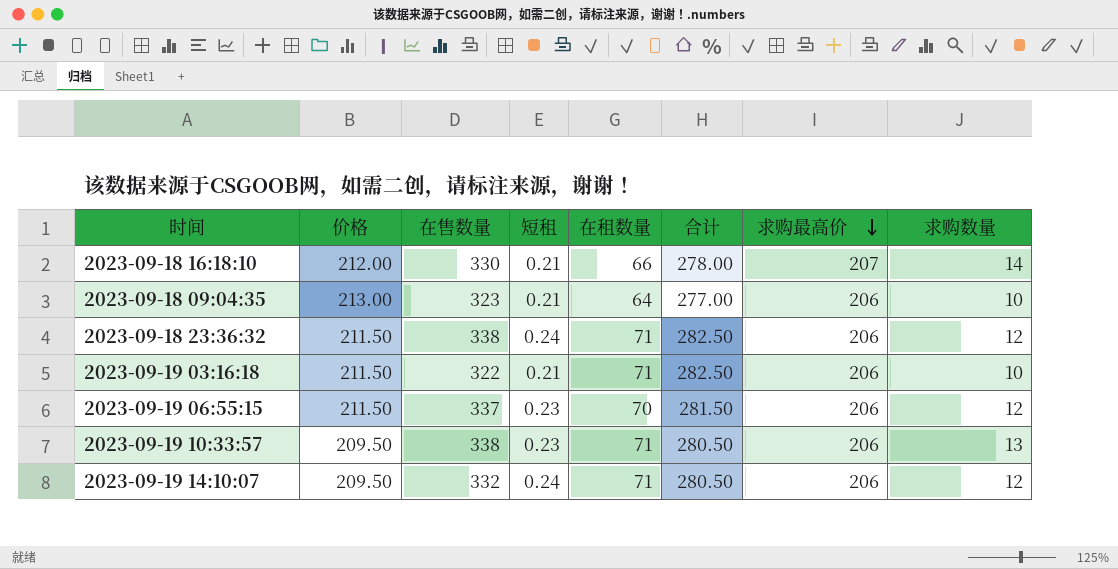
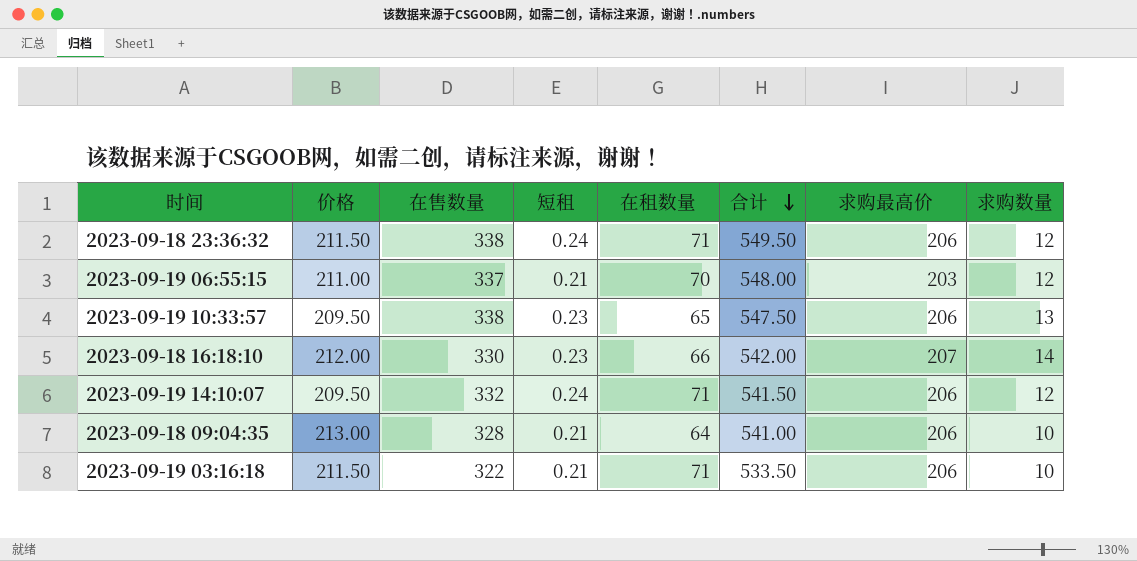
row order: 求购最高价 descending -> 合计 descending
column 合计 | formula: [价格] + [在租数量] -> [价格] + [在售数量]
2023-09-19 06:55:15 | 价格: 211.50 -> 211.00
2023-09-19 06:55:15 | 短租: 0.23 -> 0.21
2023-09-19 06:55:15 | 求购最高价: 206 -> 203
2023-09-19 10:33:57 | 在租数量: 71 -> 65
2023-09-18 16:18:10 | 短租: 0.21 -> 0.23
2023-09-18 09:04:35 | 在售数量: 323 -> 328

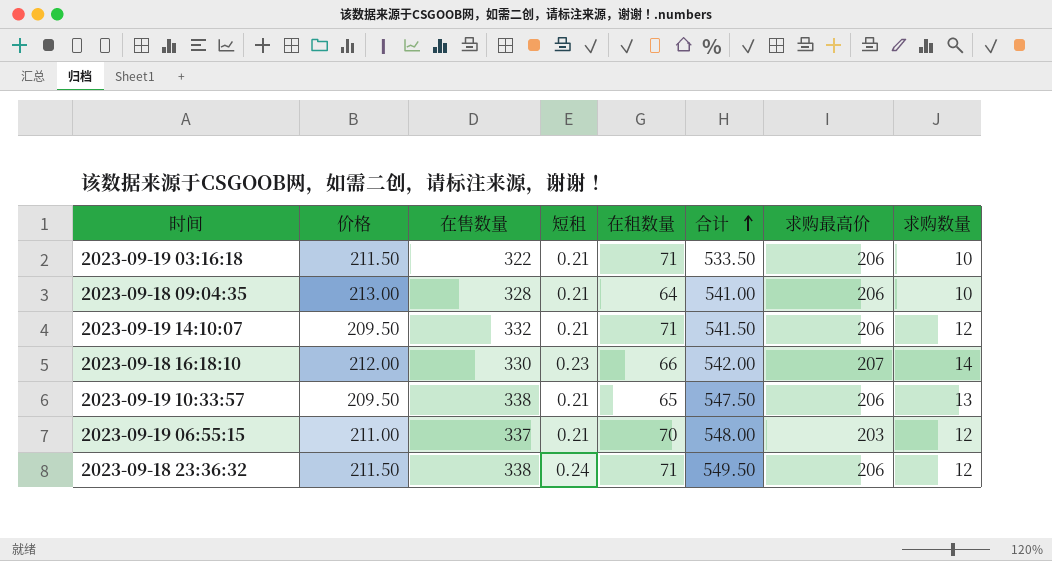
row order: 合计 descending -> 合计 ascending
2023-09-19 14:10:07 | 短租: 0.24 -> 0.21
2023-09-19 10:33:57 | 短租: 0.23 -> 0.21

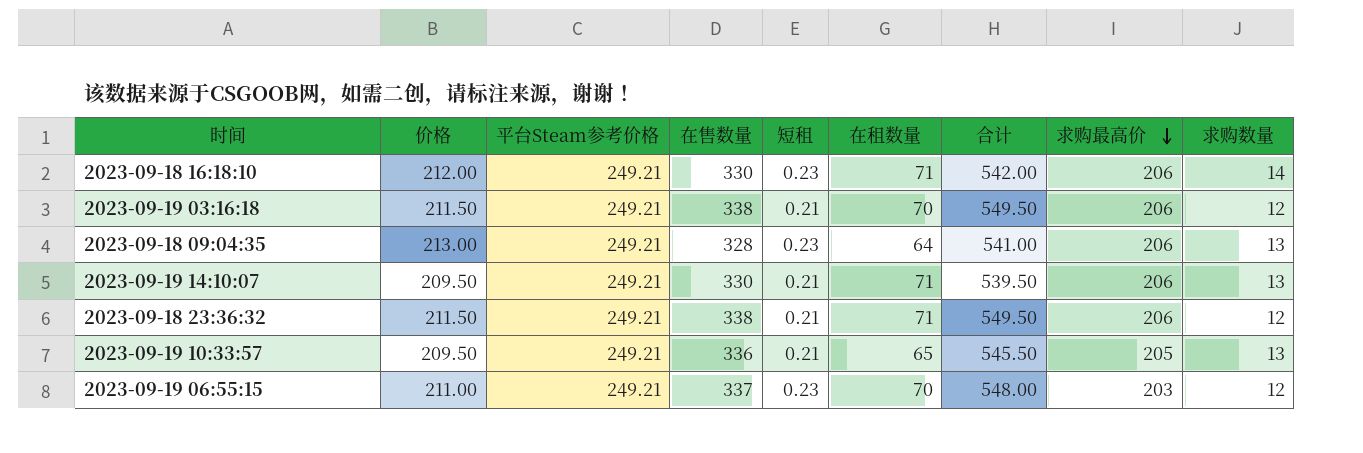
row order: 合计 ascending -> 求购最高价 descending
column 平台Steam参考价格 | position: none -> 3
2023-09-18 16:18:10 | 在租数量: 66 -> 71
2023-09-18 16:18:10 | 求购最高价: 207 -> 206
2023-09-19 03:16:18 | 在售数量: 322 -> 338
2023-09-19 03:16:18 | 在租数量: 71 -> 70
2023-09-19 03:16:18 | 合计: 533.50 -> 549.50
2023-09-19 03:16:18 | 求购数量: 10 -> 12
2023-09-18 09:04:35 | 短租: 0.21 -> 0.23
2023-09-18 09:04:35 | 求购数量: 10 -> 13
2023-09-19 14:10:07 | 在售数量: 332 -> 330
2023-09-19 14:10:07 | 合计: 541.50 -> 539.50
2023-09-19 14:10:07 | 求购数量: 12 -> 13
2023-09-18 23:36:32 | 短租: 0.24 -> 0.21
2023-09-19 10:33:57 | 在售数量: 338 -> 336
2023-09-19 10:33:57 | 合计: 547.50 -> 545.50
2023-09-19 10:33:57 | 求购最高价: 206 -> 205
2023-09-19 06:55:15 | 短租: 0.21 -> 0.23

